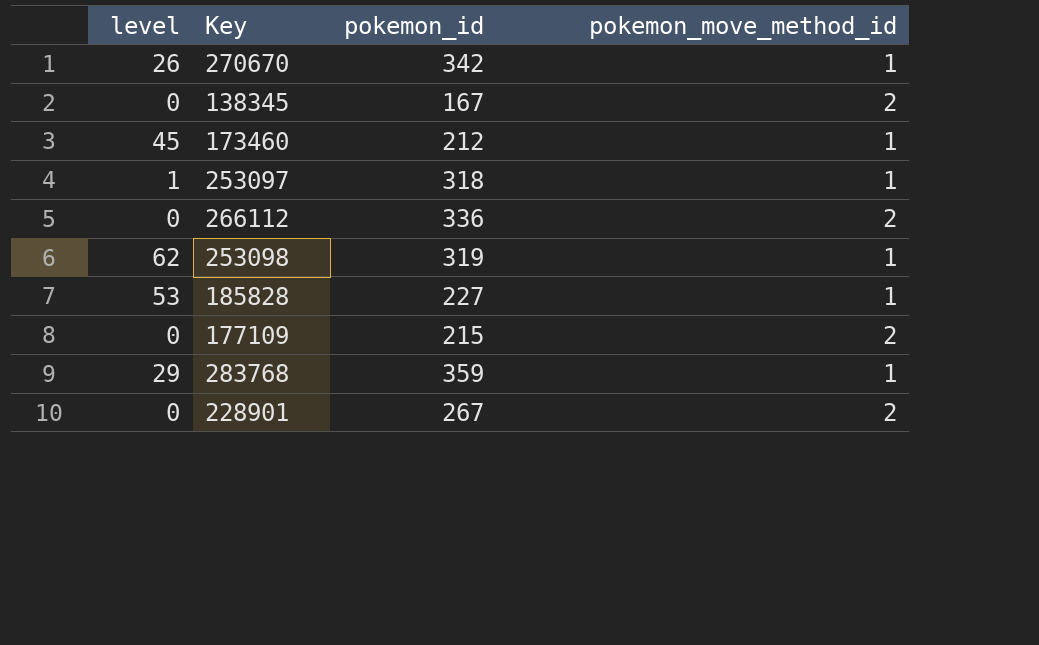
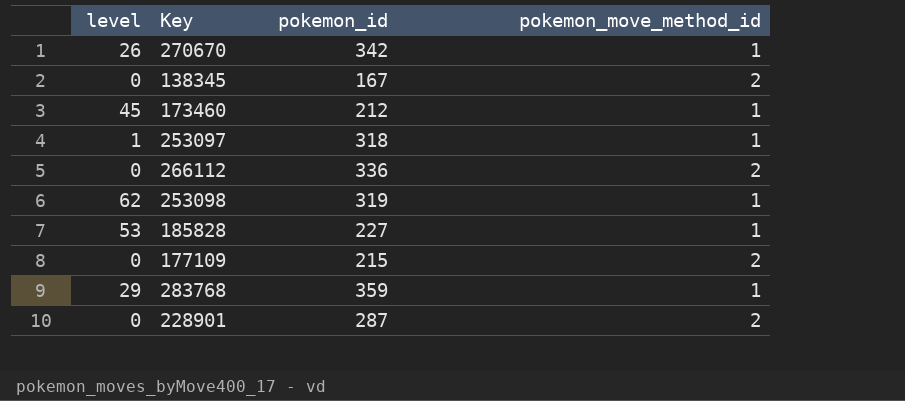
228901 | pokemon_id: 267 -> 287

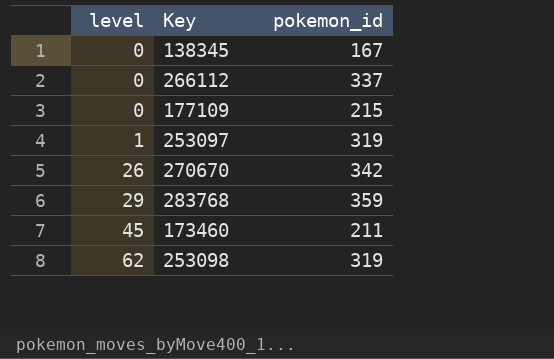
row order: none -> level ascending
column pokemon_move_method_id | position: 4 -> none
row 185828: 53 | 227 | 1 -> none
row 228901: 0 | 287 | 2 -> none
266112 | pokemon_id: 336 -> 337
253097 | pokemon_id: 318 -> 319
173460 | pokemon_id: 212 -> 211

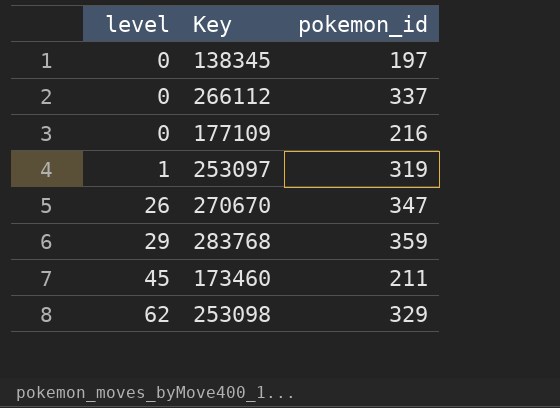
138345 | pokemon_id: 167 -> 197
177109 | pokemon_id: 215 -> 216
270670 | pokemon_id: 342 -> 347
253098 | pokemon_id: 319 -> 329

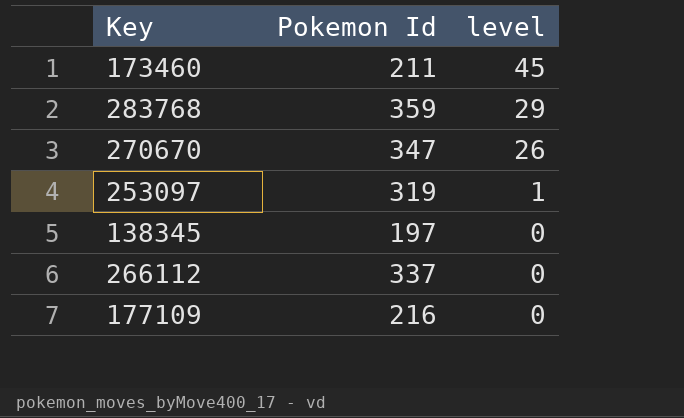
row order: level ascending -> level descending
column name: pokemon_id -> Pokemon Id
column level | position: 1 -> 3
row 253098: 62 | 329 -> none

